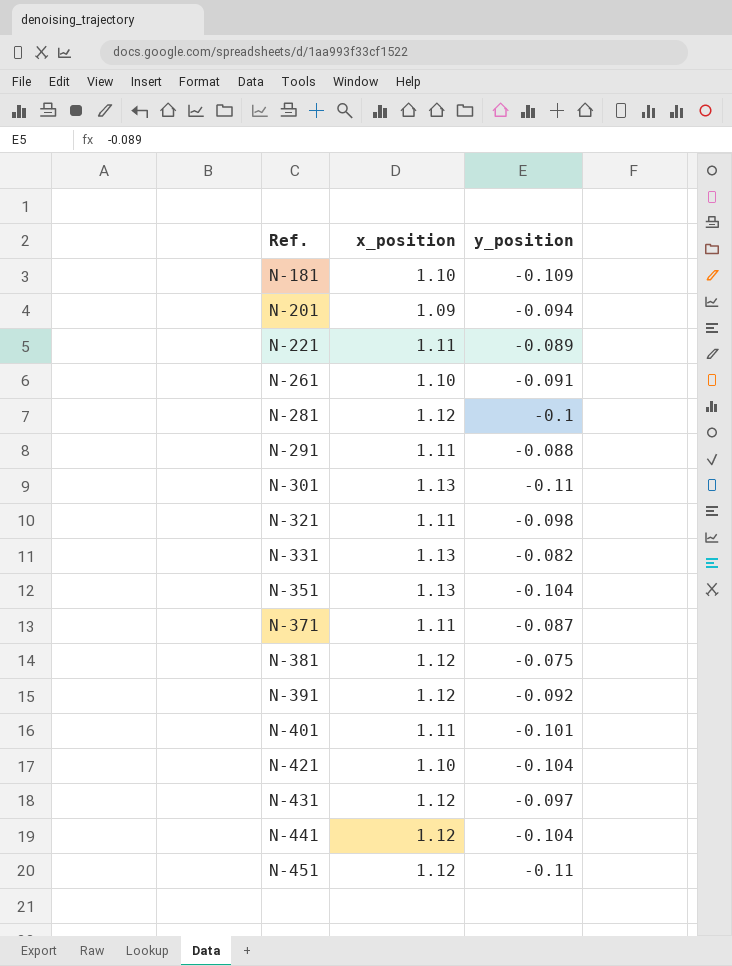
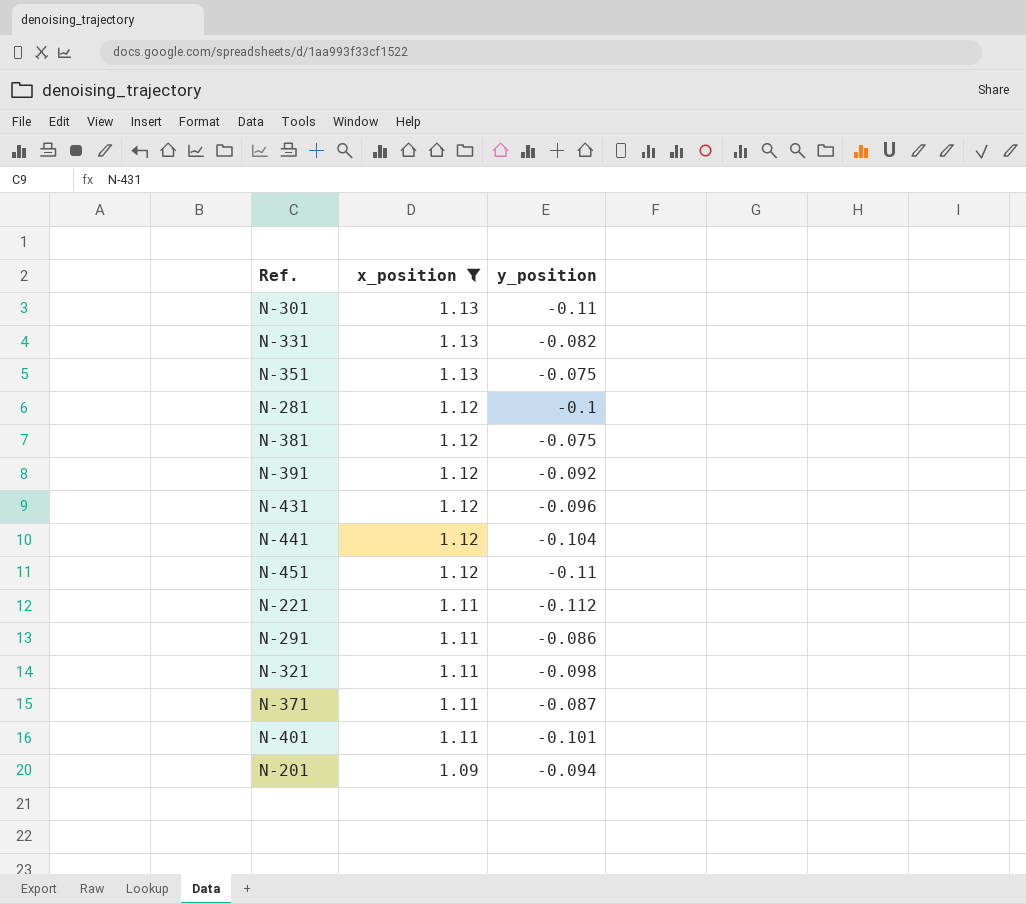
filter: none -> x_position != 1.10
row order: Ref. ascending -> x_position descending
N-351 | y_position: -0.104 -> -0.075
N-431 | y_position: -0.097 -> -0.096
N-221 | y_position: -0.089 -> -0.112
N-291 | y_position: -0.088 -> -0.086

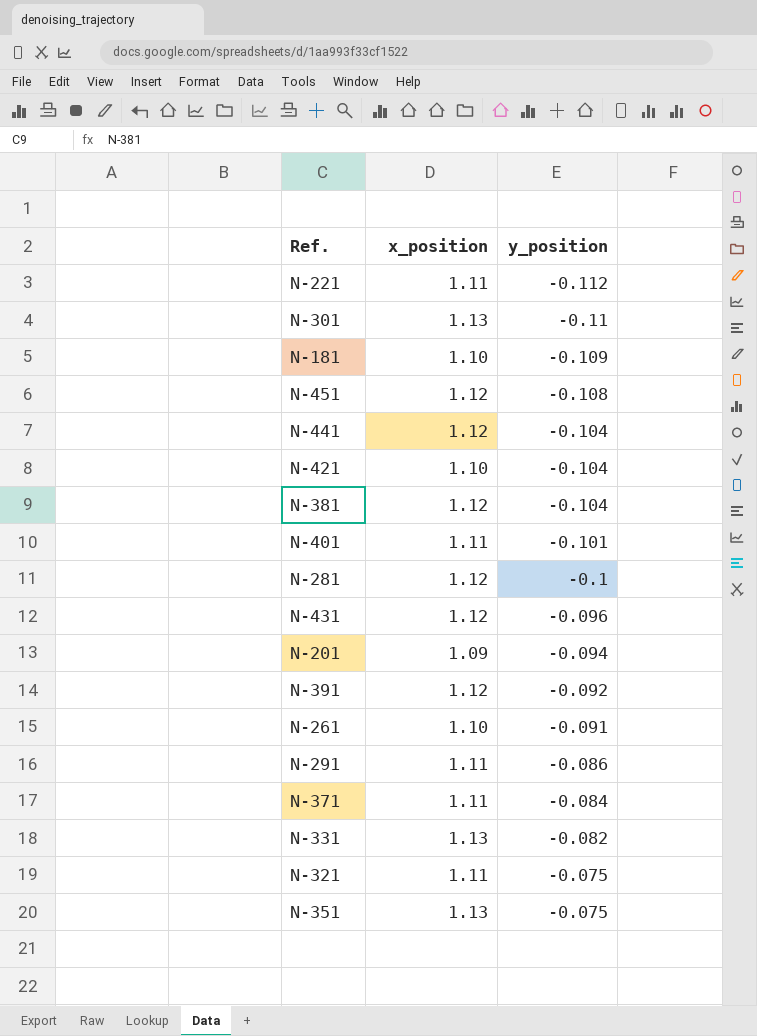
filter: x_position != 1.10 -> none
row order: x_position descending -> y_position ascending
N-451 | y_position: -0.11 -> -0.108
N-381 | y_position: -0.075 -> -0.104
N-371 | y_position: -0.087 -> -0.084
N-321 | y_position: -0.098 -> -0.075

